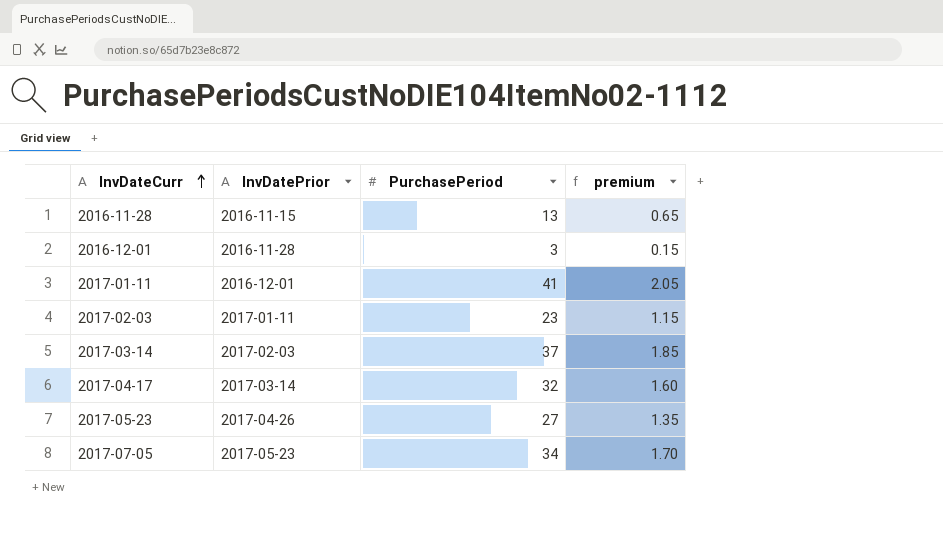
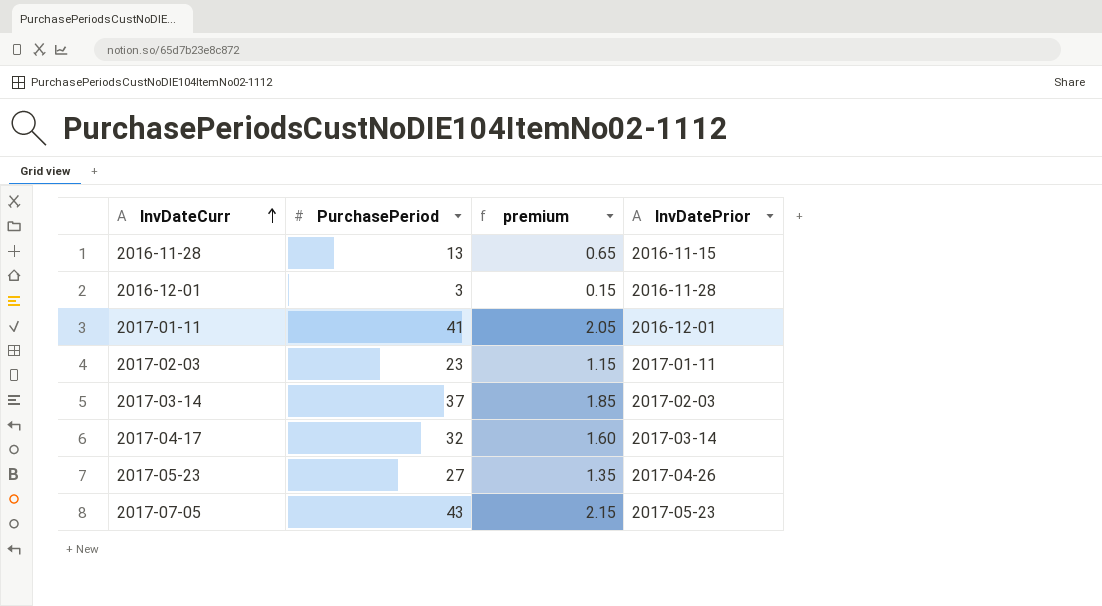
column InvDatePrior | position: 2 -> 4
2017-07-05 | PurchasePeriod: 34 -> 43
2017-07-05 | premium: 1.70 -> 2.15

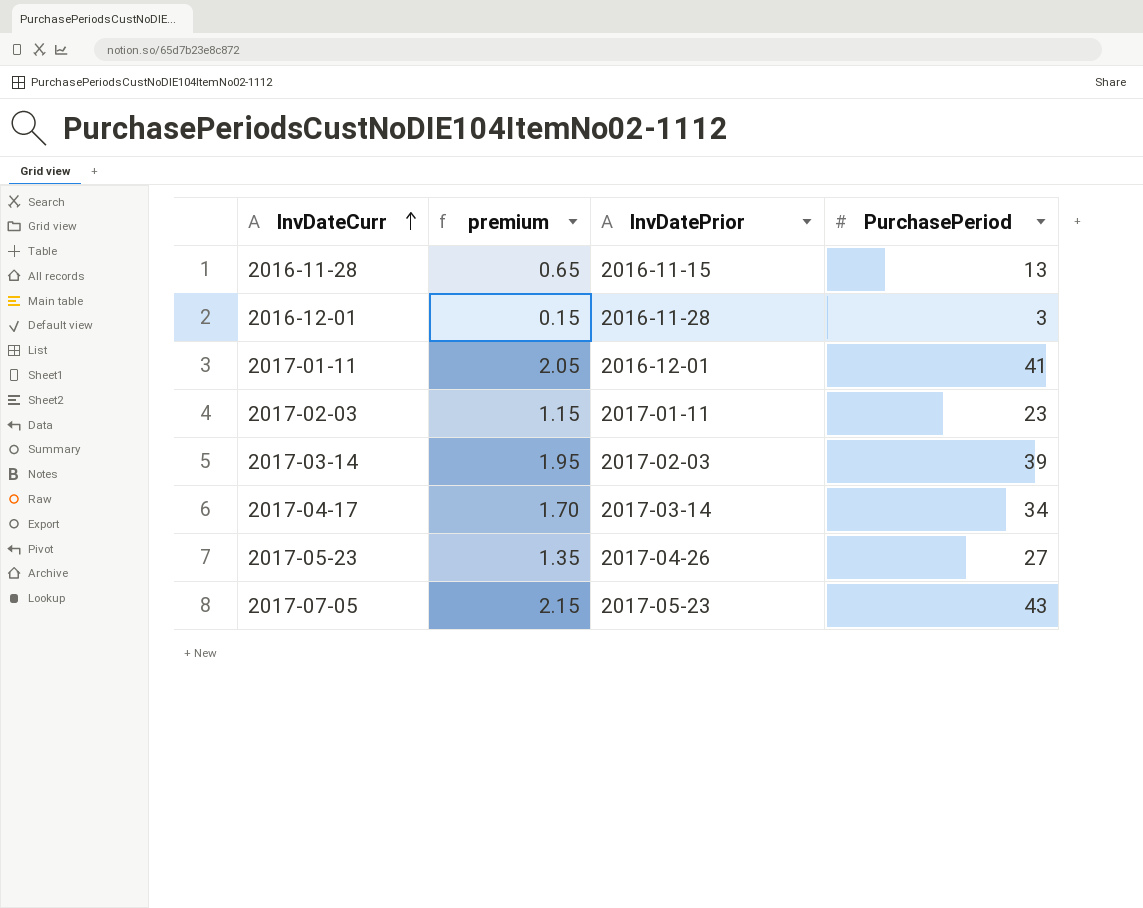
column PurchasePeriod | position: 2 -> 4
2017-03-14 | premium: 1.85 -> 1.95
2017-03-14 | PurchasePeriod: 37 -> 39
2017-04-17 | premium: 1.60 -> 1.70
2017-04-17 | PurchasePeriod: 32 -> 34

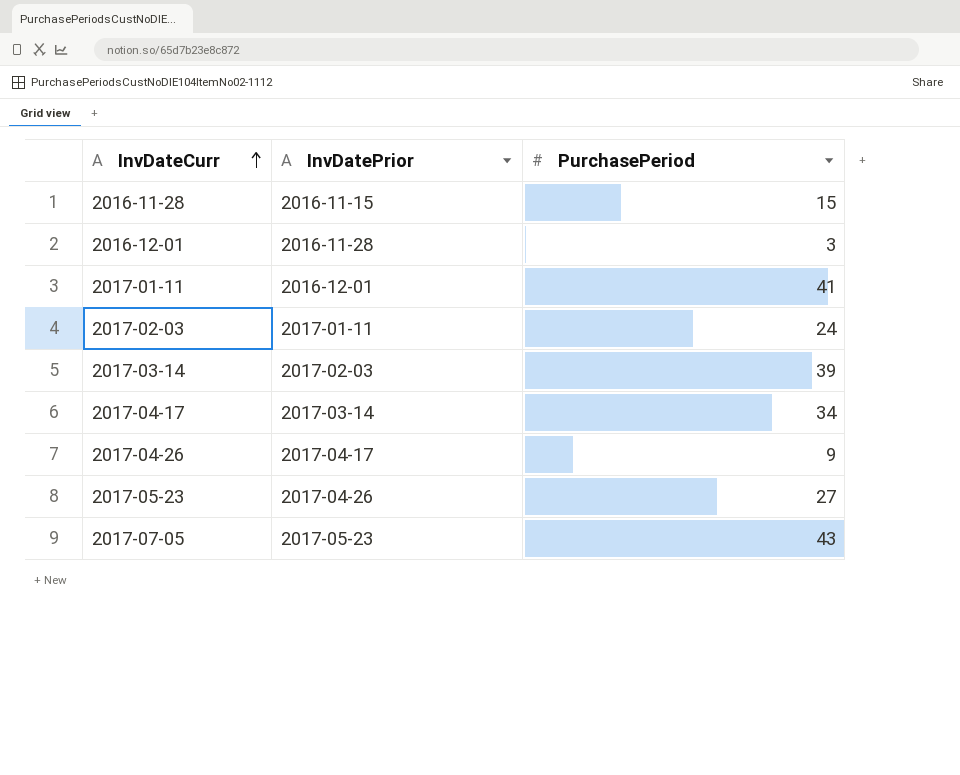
column premium | formula: [PurchasePeriod] * 0.05 -> none
2016-11-28 | PurchasePeriod: 13 -> 15
2017-02-03 | PurchasePeriod: 23 -> 24
row 2017-04-26: none -> 2017-04-17 | 9

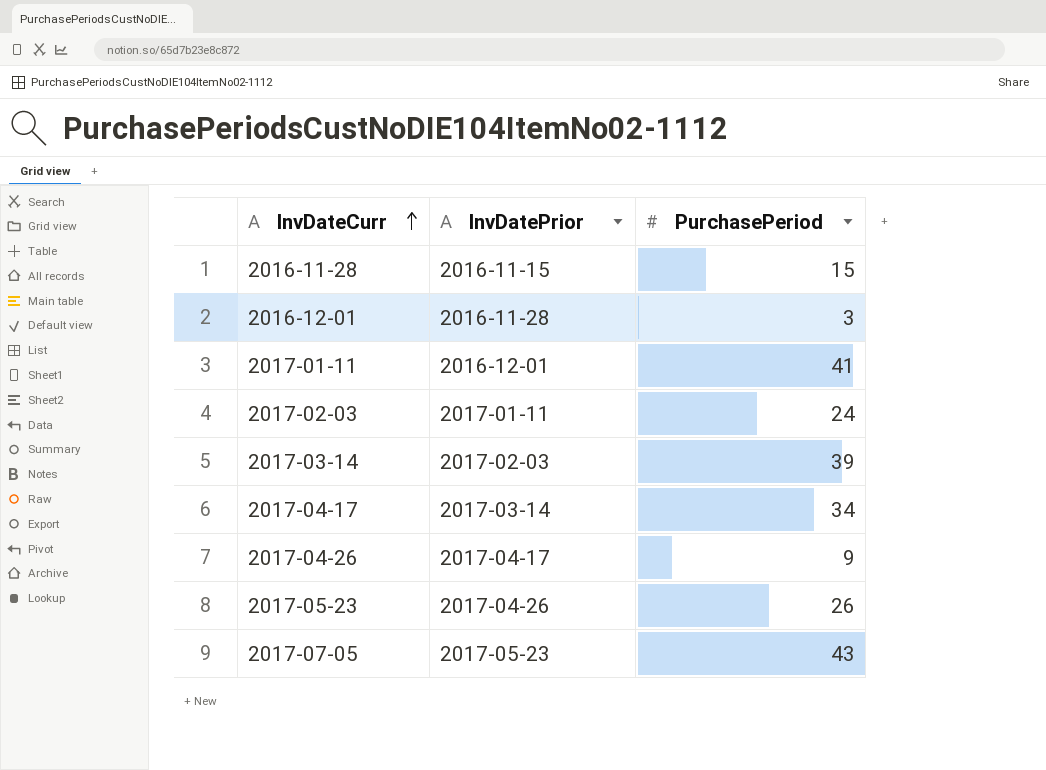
2017-05-23 | PurchasePeriod: 27 -> 26

